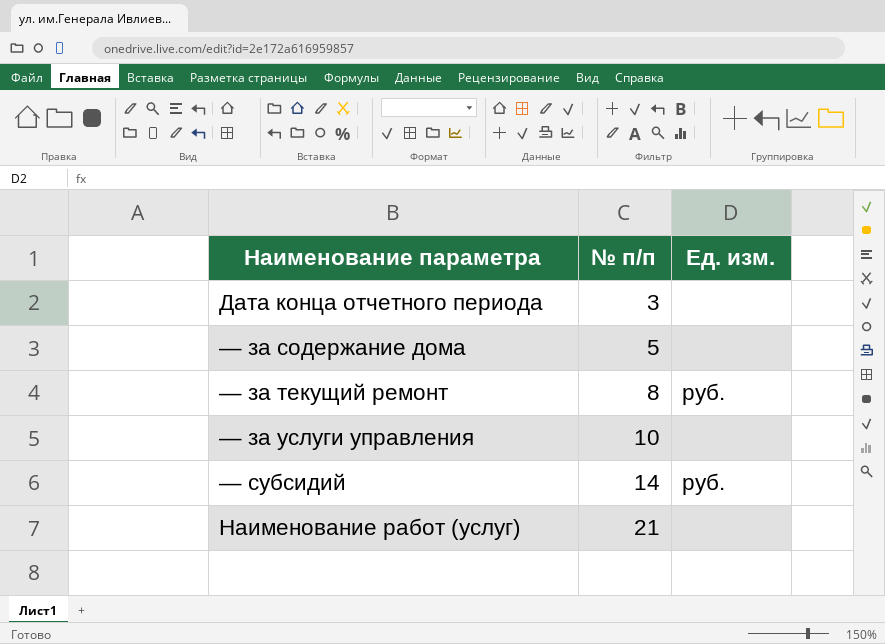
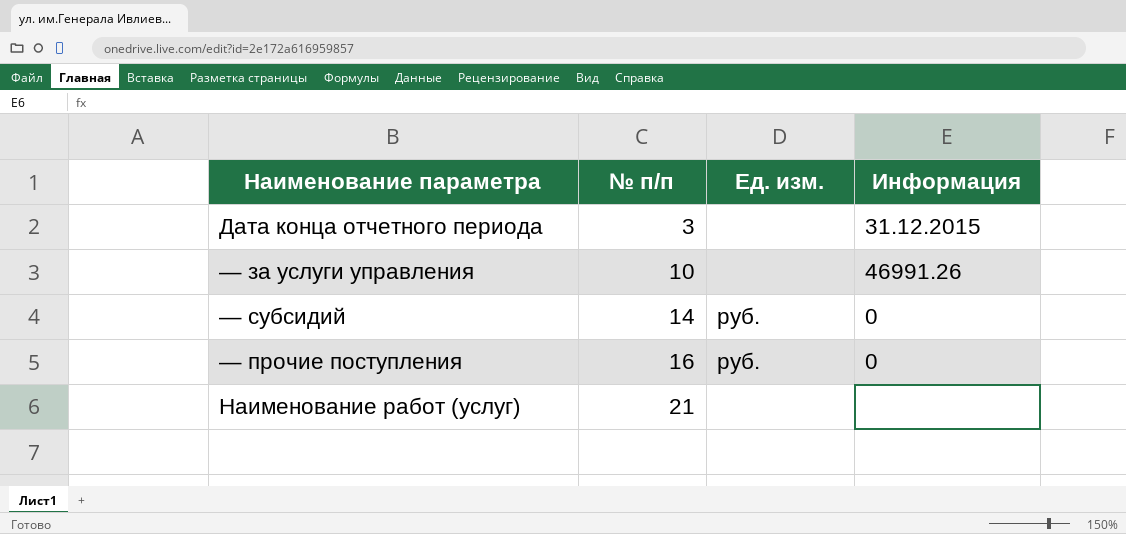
column Информация | position: none -> 4
row — за содержание дома: 5 | none -> none
row — за текущий ремонт: 8 | руб. -> none
row — прочие поступления: none -> 16 | руб. | 0

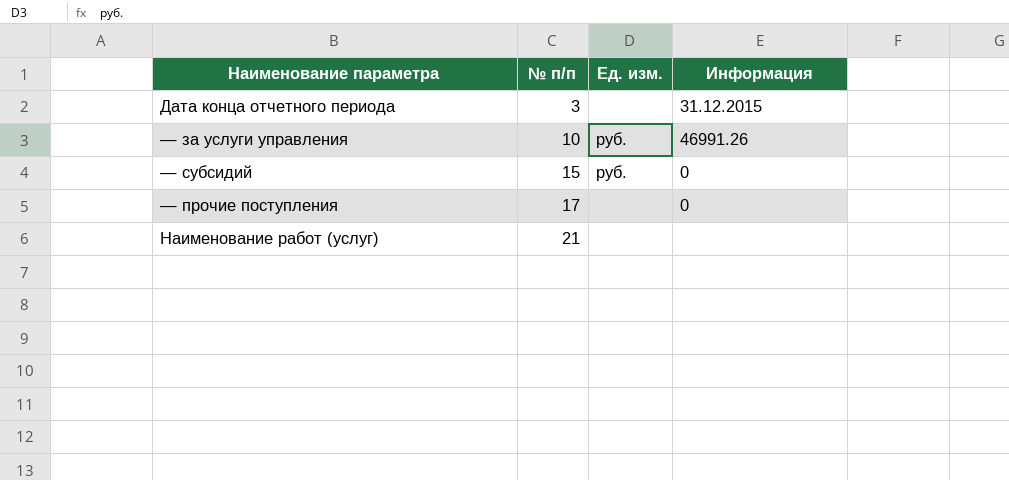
— за услуги управления | Ед. изм.: none -> руб.
— субсидий | № п/п: 14 -> 15
— прочие поступления | № п/п: 16 -> 17
— прочие поступления | Ед. изм.: руб. -> none

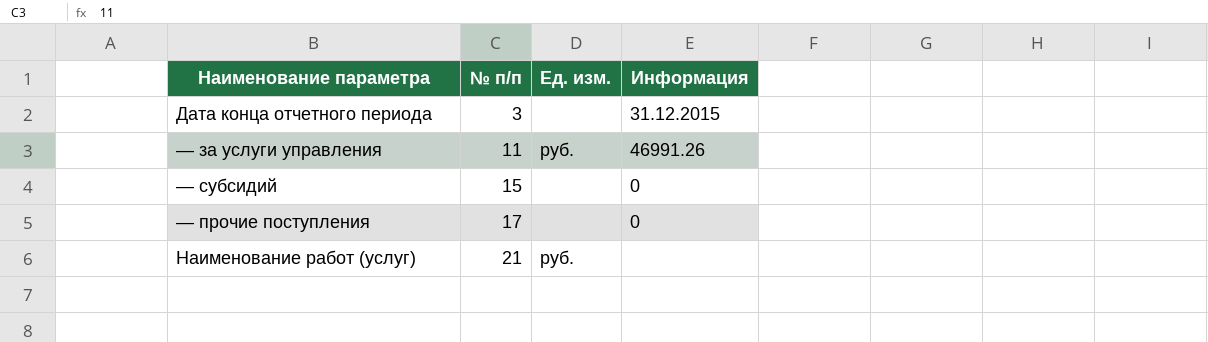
— за услуги управления | № п/п: 10 -> 11
— субсидий | Ед. изм.: руб. -> none
Наименование работ (услуг) | Ед. изм.: none -> руб.

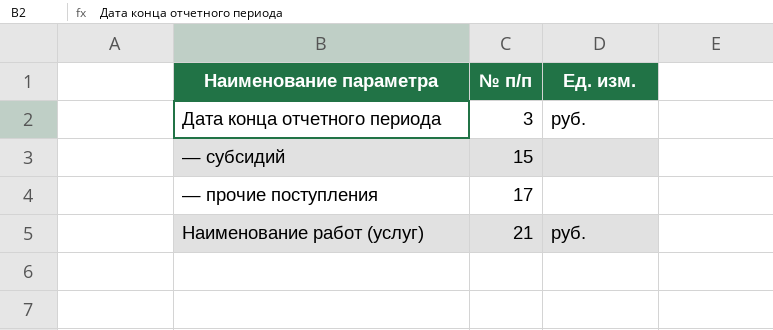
column Информация | position: 4 -> none
row — за услуги управления: 11 | руб. | 46991.26 -> none
Дата конца отчетного периода | Ед. изм.: none -> руб.

